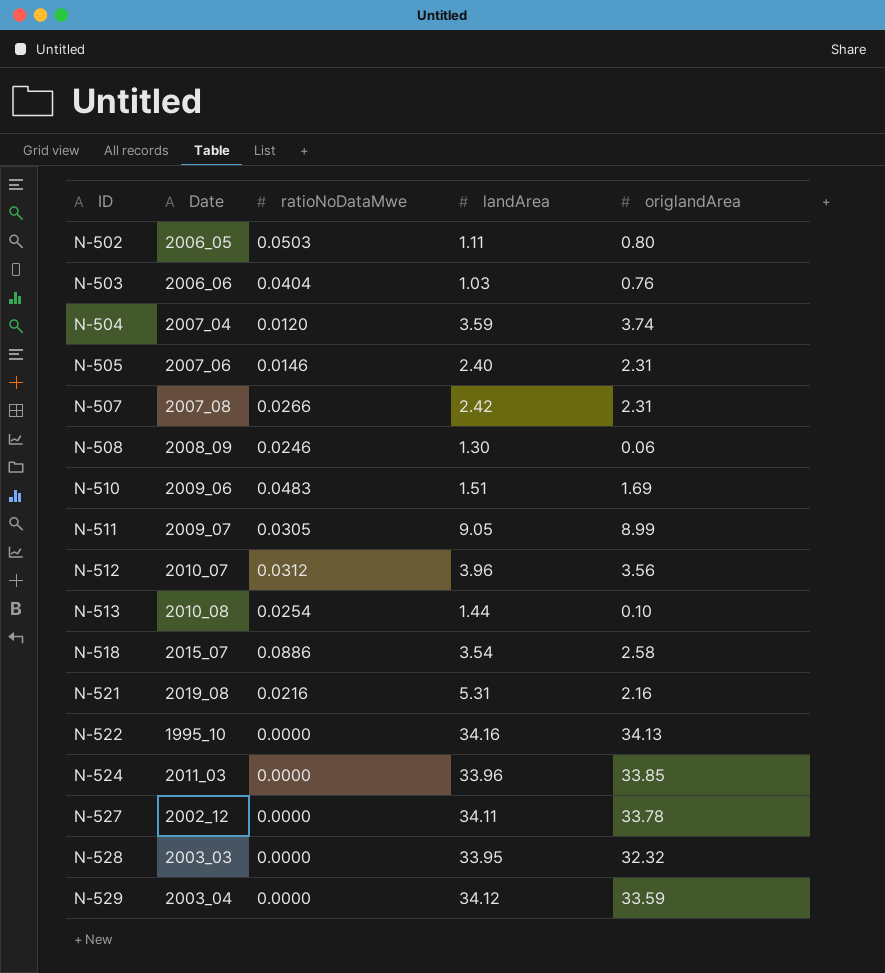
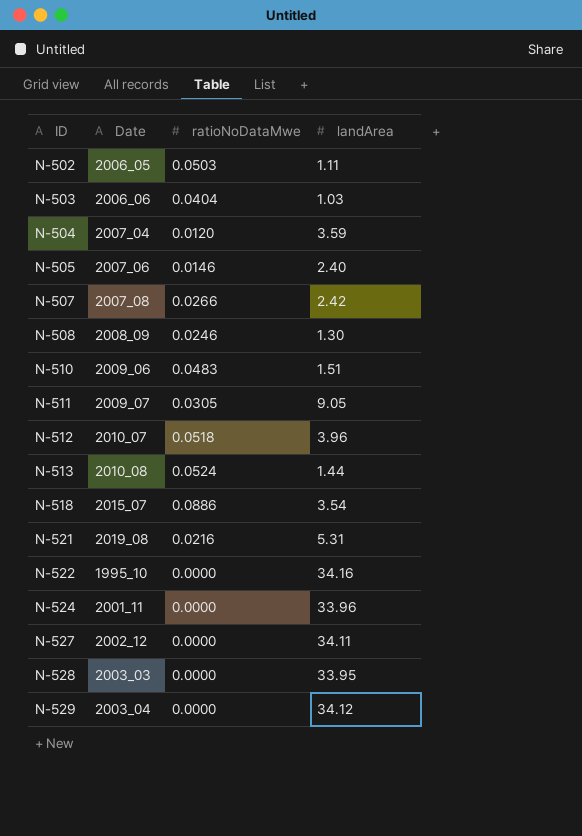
column origlandArea | position: 5 -> none
N-512 | ratioNoDataMwe: 0.0312 -> 0.0518
N-513 | ratioNoDataMwe: 0.0254 -> 0.0524
N-524 | Date: 2011_03 -> 2001_11

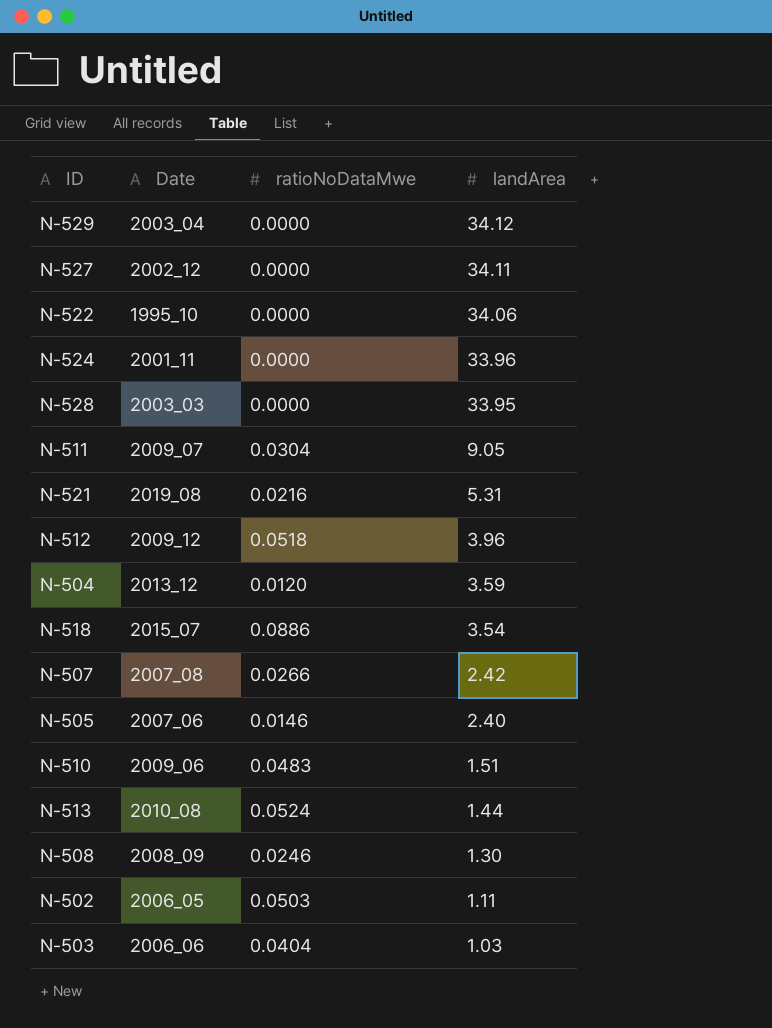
row order: ID ascending -> landArea descending
N-522 | landArea: 34.16 -> 34.06
N-511 | ratioNoDataMwe: 0.0305 -> 0.0304
N-512 | Date: 2010_07 -> 2009_12
N-504 | Date: 2007_04 -> 2013_12

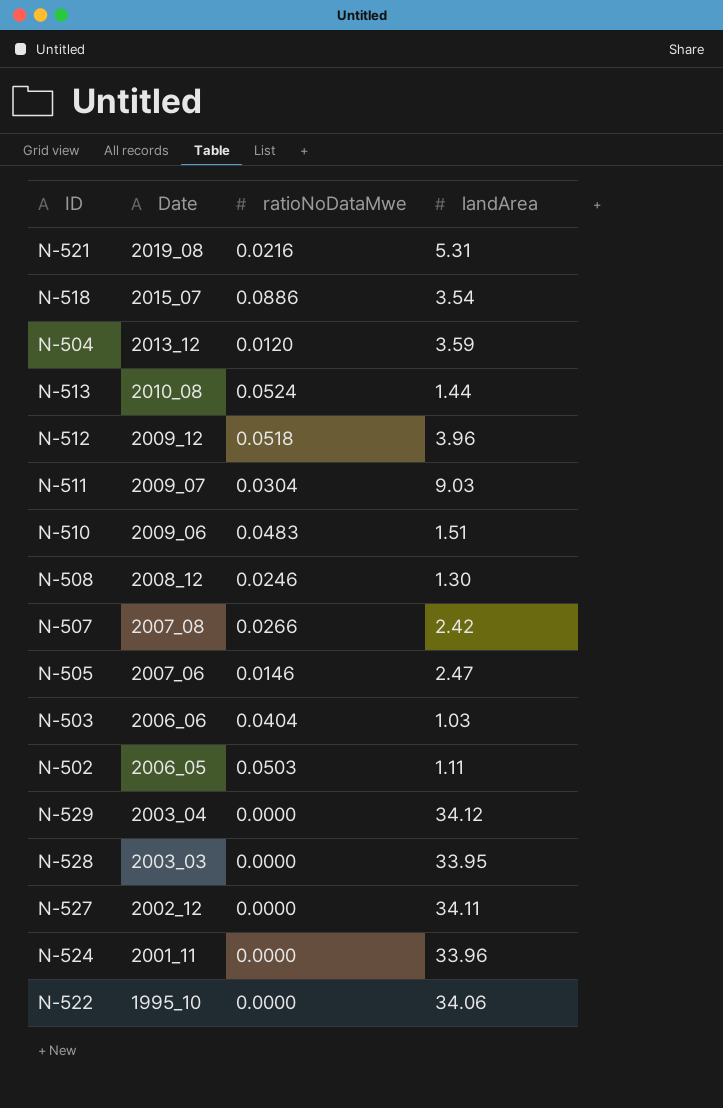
row order: landArea descending -> Date descending
N-511 | landArea: 9.05 -> 9.03
N-508 | Date: 2008_09 -> 2008_12
N-505 | landArea: 2.40 -> 2.47

